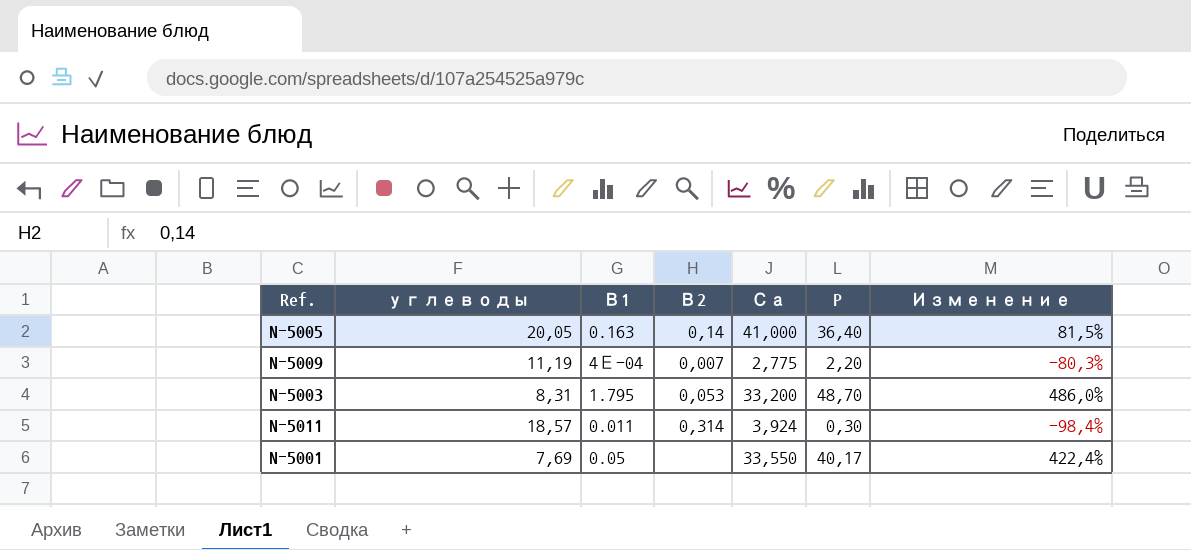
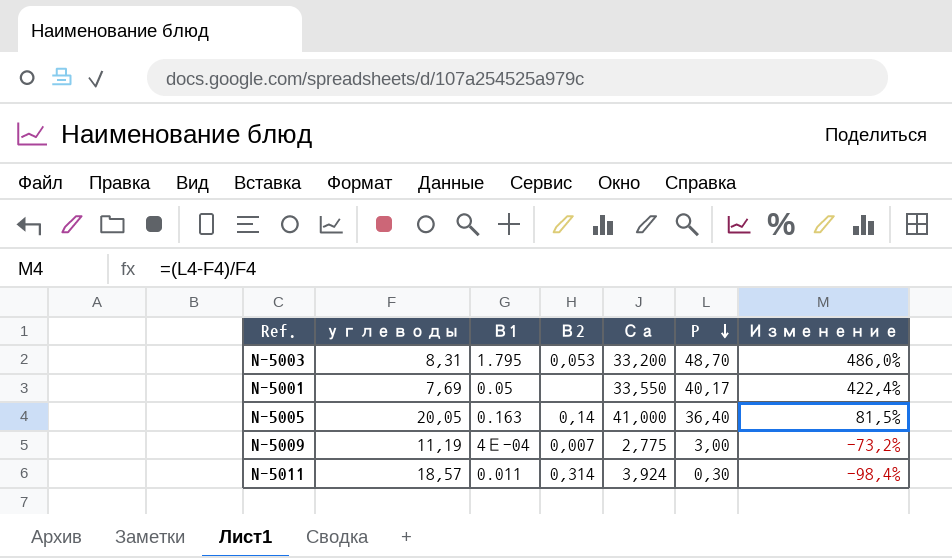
row order: none -> P descending
N-5009 | P: 2,20 -> 3,00
N-5009 | Изменение: -80,3% -> -73,2%

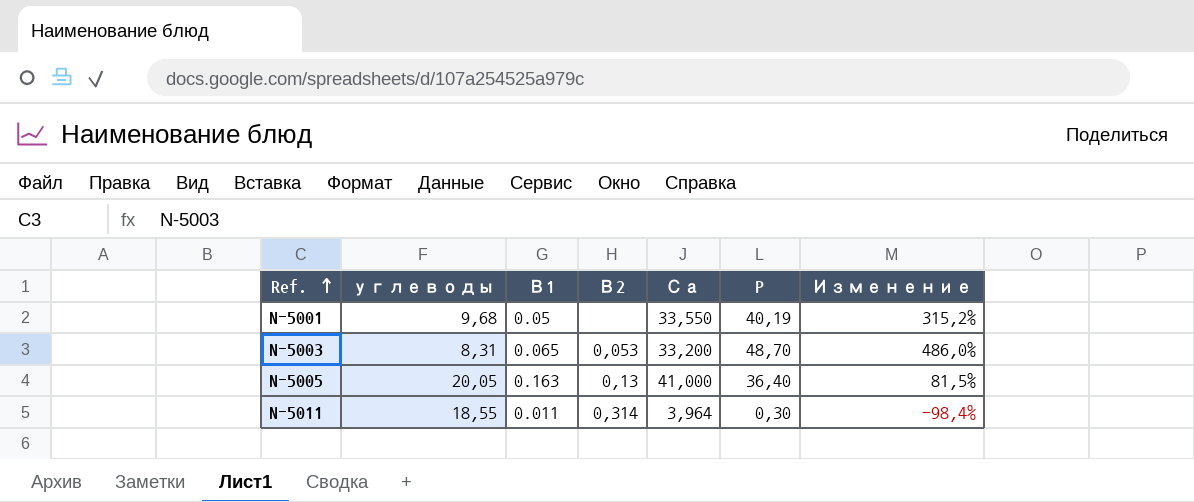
row order: P descending -> Ref. ascending
row N-5009: 11,19 | 4Е-04 | 0,007 | 2,775 | 3,00 | -73,2% -> none
N-5001 | углеводы: 7,69 -> 9,68
N-5001 | P: 40,17 -> 40,19
N-5001 | Изменение: 422,4% -> 315,2%
N-5003 | В1: 1.795 -> 0.065
N-5005 | В2: 0,14 -> 0,13
N-5011 | углеводы: 18,57 -> 18,55
N-5011 | Са: 3,924 -> 3,964

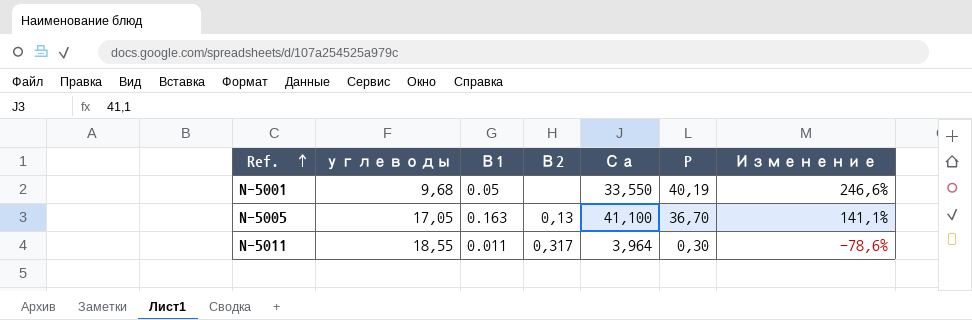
column Изменение | formula: ([P] - [углеводы]) / [углеводы] -> ([Са] - [углеводы]) / [углеводы]
row N-5003: 8,31 | 0.065 | 0,053 | 33,200 | 48,70 | 486,0% -> none
N-5005 | углеводы: 20,05 -> 17,05
N-5005 | Са: 41,000 -> 41,100
N-5005 | P: 36,40 -> 36,70
N-5011 | В2: 0,314 -> 0,317

